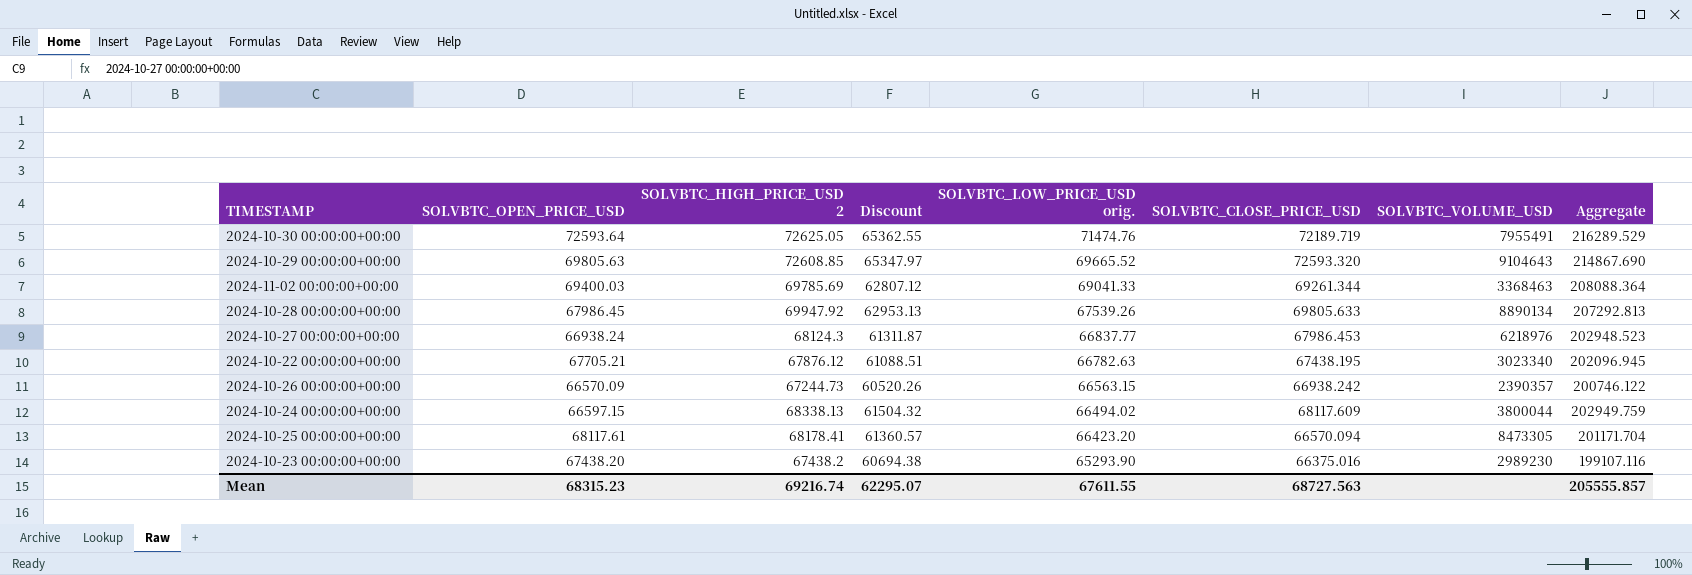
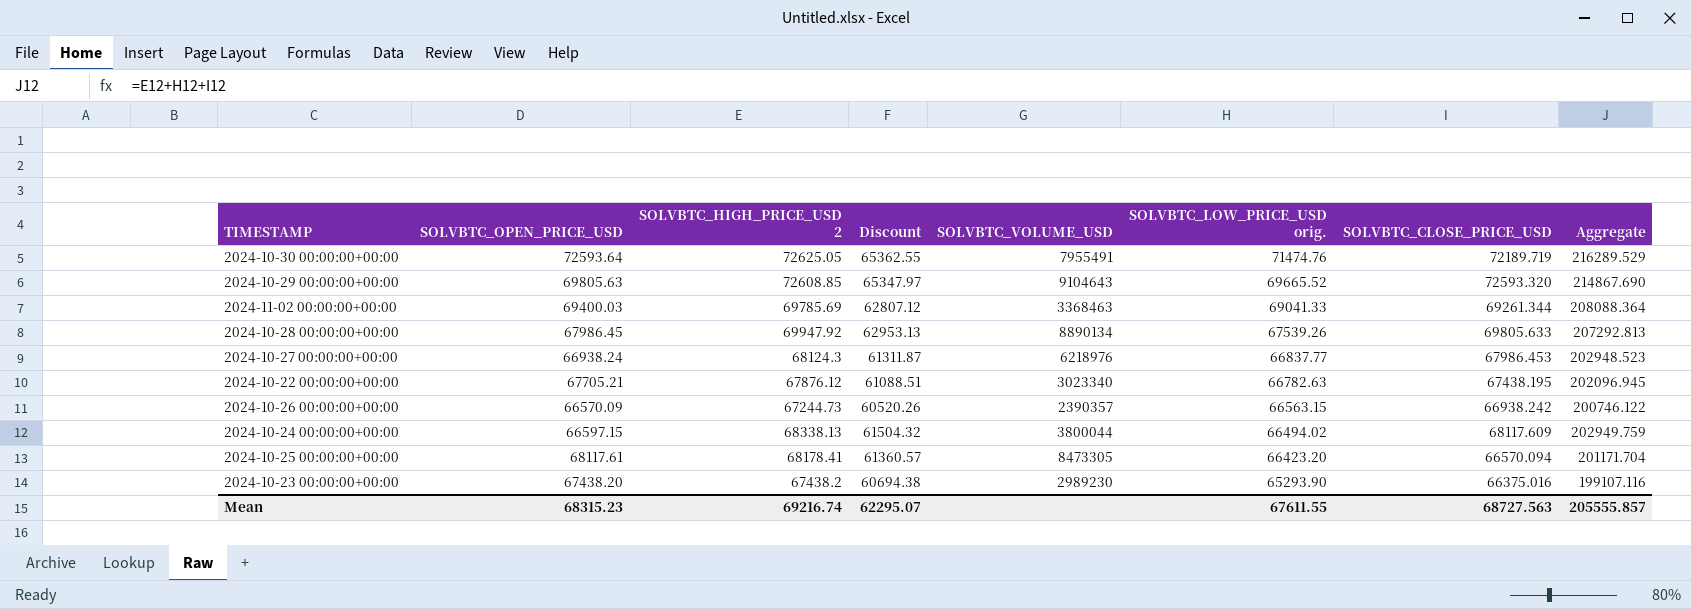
column SOLVBTC_VOLUME_USD | position: 7 -> 5

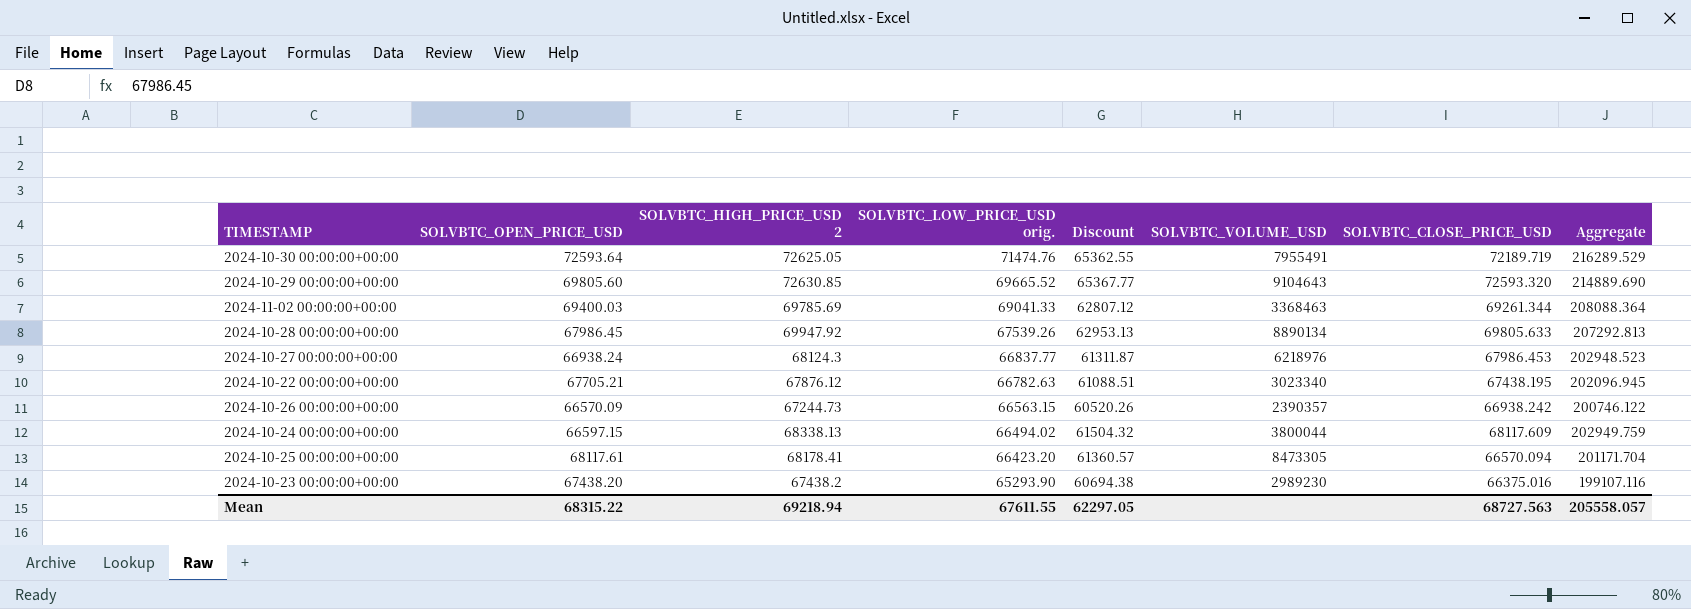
column SOLVBTC_LOW_PRICE_USD orig. | position: 6 -> 4
2024-10-29 00:00:00+00:00 | SOLVBTC_OPEN_PRICE_USD: 69805.63 -> 69805.60
2024-10-29 00:00:00+00:00 | SOLVBTC_HIGH_PRICE_USD 2: 72608.85 -> 72630.85
2024-10-29 00:00:00+00:00 | Discount: 65347.97 -> 65367.77
2024-10-29 00:00:00+00:00 | Aggregate: 214867.690 -> 214889.690
Mean | SOLVBTC_OPEN_PRICE_USD: 68315.23 -> 68315.22
Mean | SOLVBTC_HIGH_PRICE_USD 2: 69216.74 -> 69218.94
Mean | Discount: 62295.07 -> 62297.05
Mean | Aggregate: 205555.857 -> 205558.057

